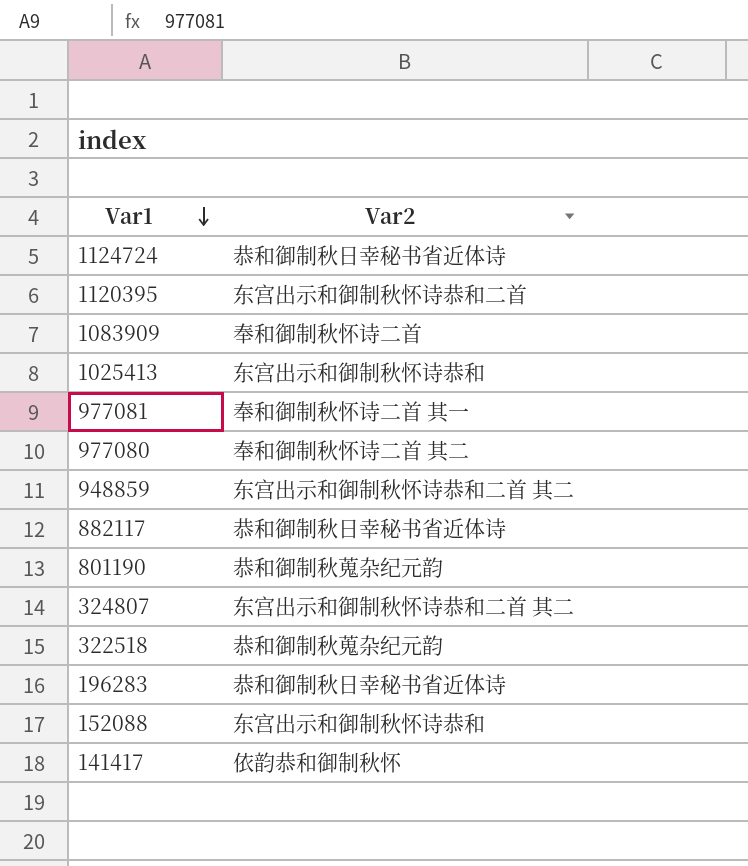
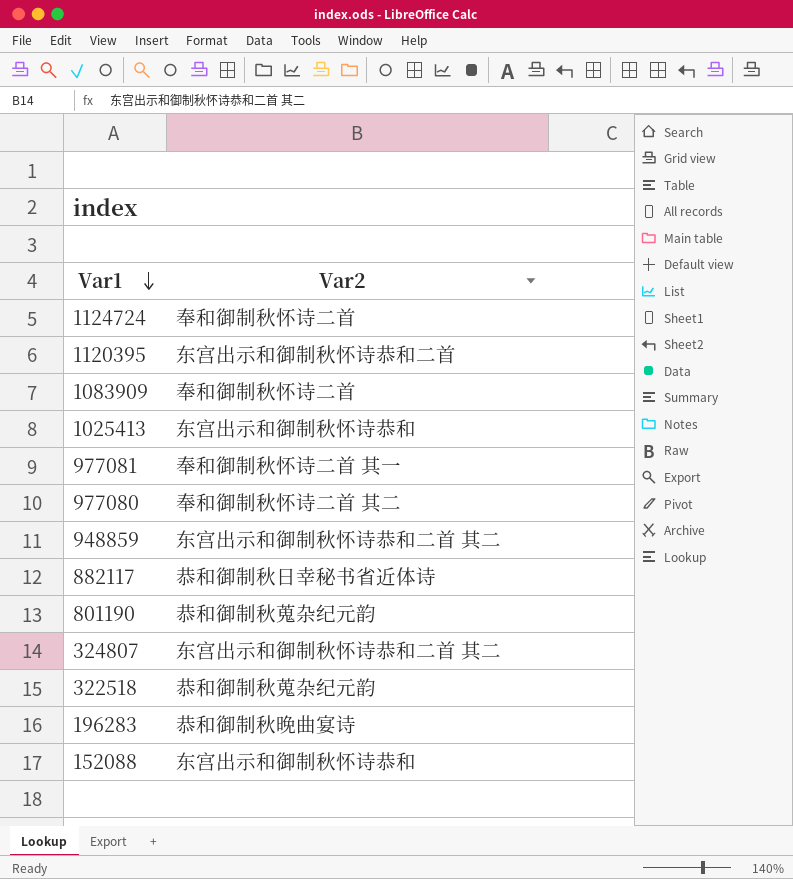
row 141417: 依韵恭和御制秋怀 -> none
1124724 | Var2: 恭和御制秋日幸秘书省近体诗 -> 奉和御制秋怀诗二首
196283 | Var2: 恭和御制秋日幸秘书省近体诗 -> 恭和御制秋晚曲宴诗

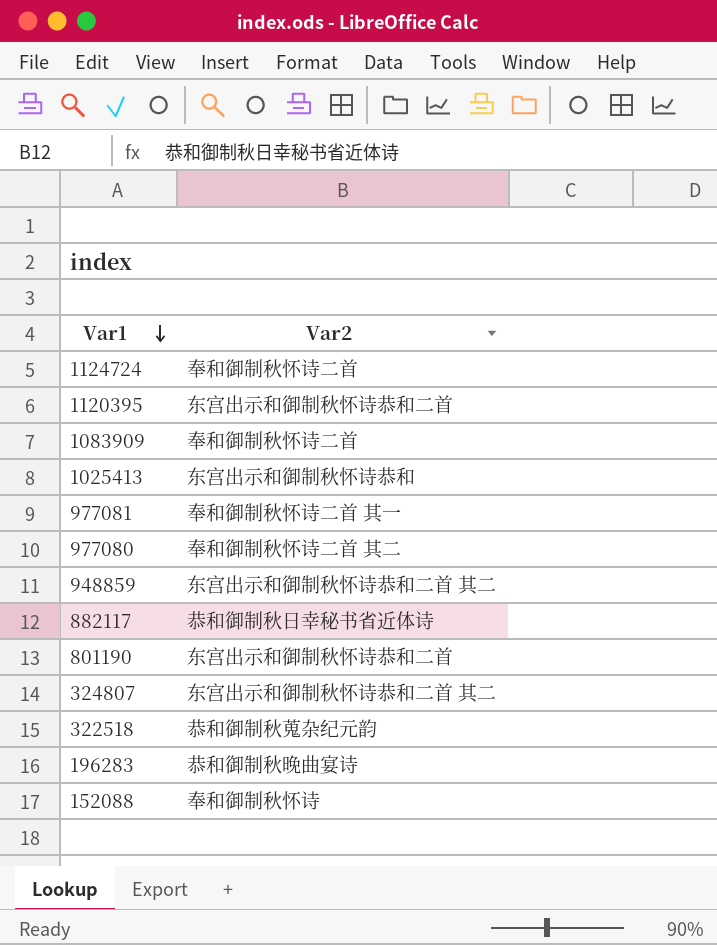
801190 | Var2: 恭和御制秋蒐杂纪元韵 -> 东宫出示和御制秋怀诗恭和二首
152088 | Var2: 东宫出示和御制秋怀诗恭和 -> 奉和御制秋怀诗

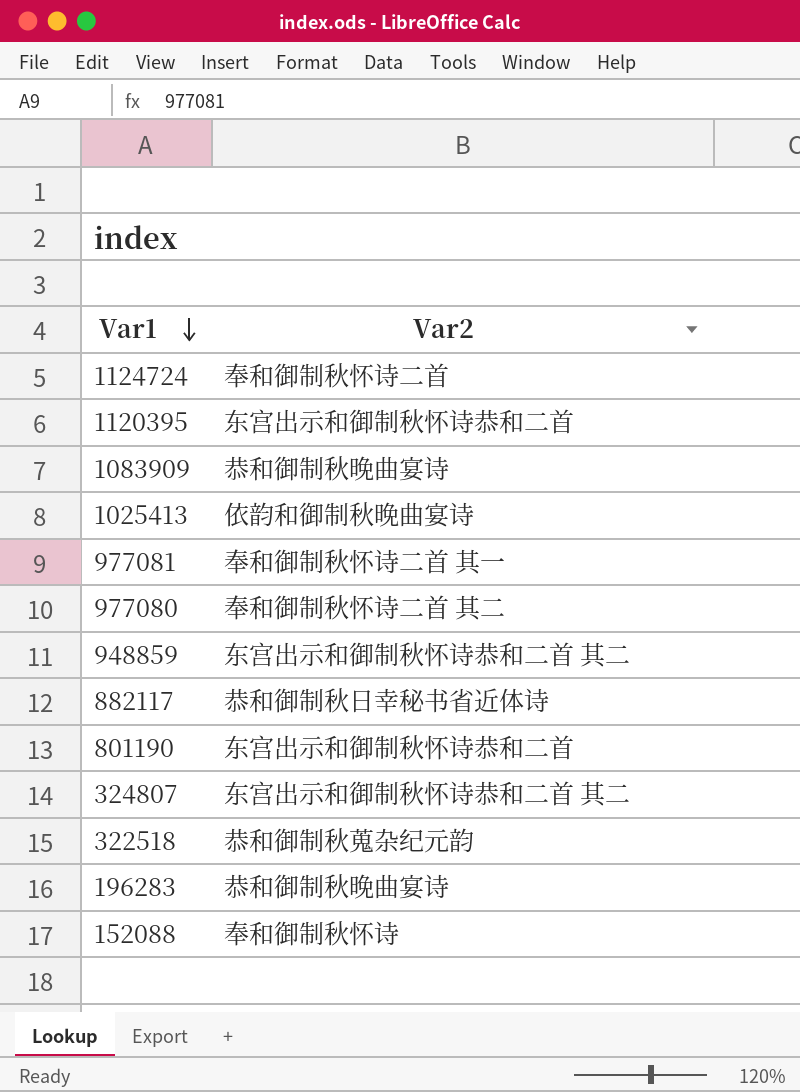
1083909 | Var2: 奉和御制秋怀诗二首 -> 恭和御制秋晚曲宴诗
1025413 | Var2: 东宫出示和御制秋怀诗恭和 -> 依韵和御制秋晚曲宴诗

